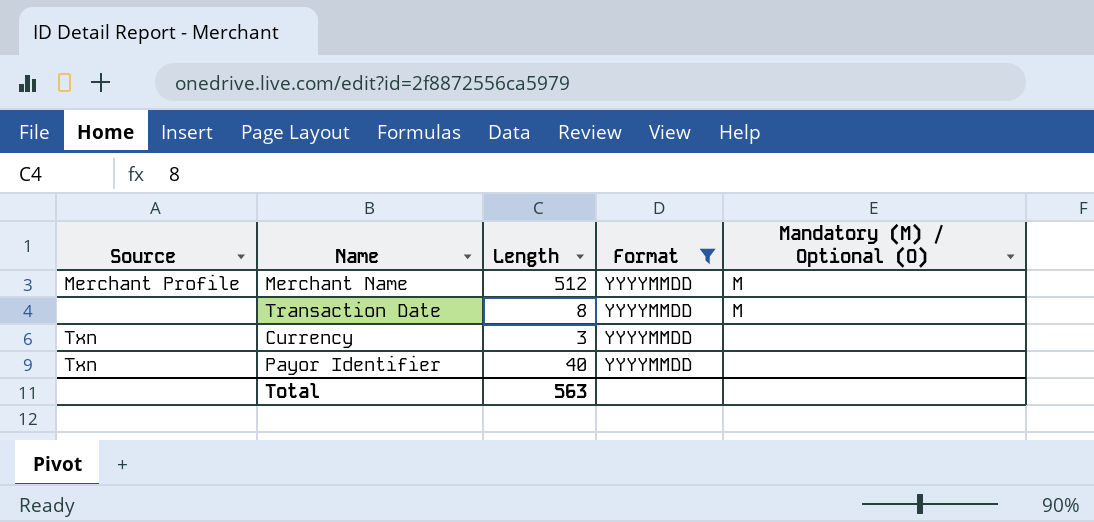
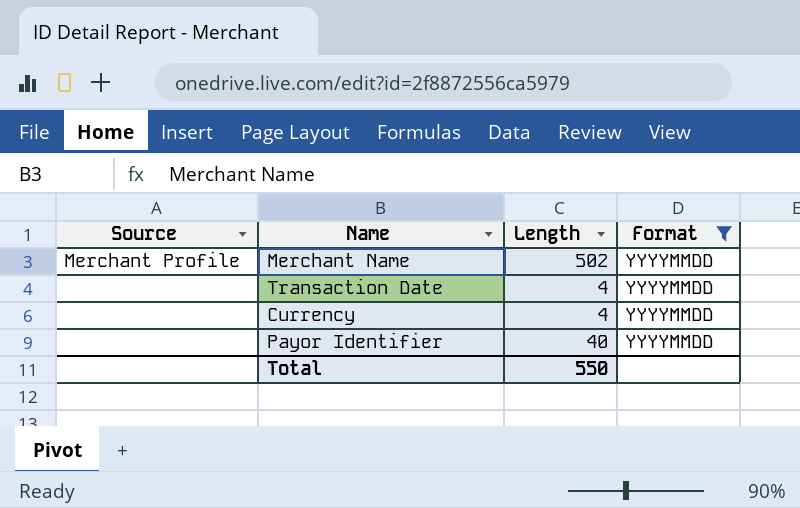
column Mandatory (M) / Optional (O) | position: 5 -> none
Merchant Name | Length: 512 -> 502
Transaction Date | Length: 8 -> 4
Currency | Source: Txn -> none
Currency | Length: 3 -> 4
Payor Identifier | Source: Txn -> none
Total | Length: 563 -> 550

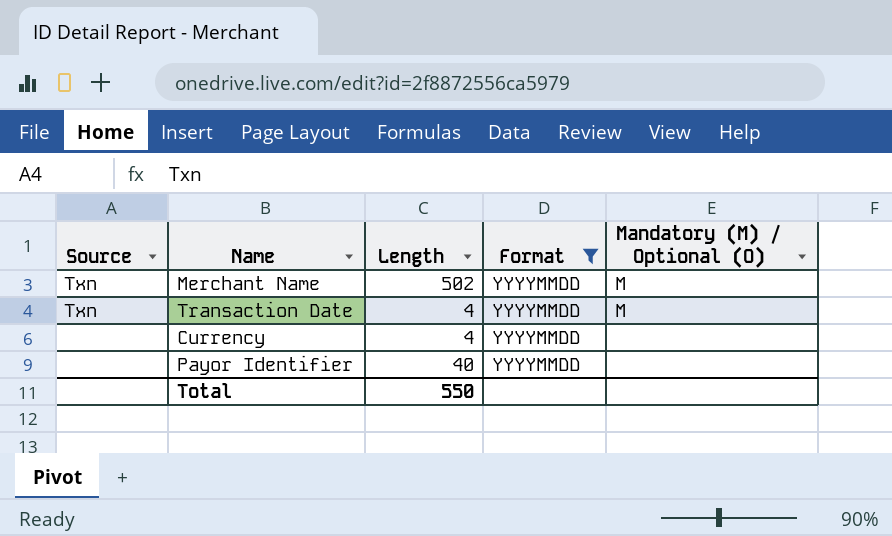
column Mandatory (M) / Optional (O) | position: none -> 5
Merchant Name | Source: Merchant Profile -> Txn
Transaction Date | Source: none -> Txn

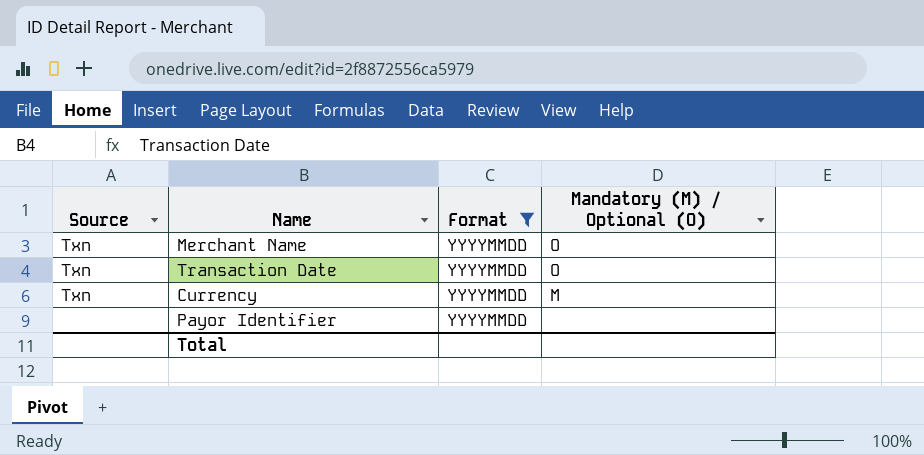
column Length | position: 3 -> none
Merchant Name | Mandatory (M) / Optional (O): M -> O
Transaction Date | Mandatory (M) / Optional (O): M -> O
Currency | Source: none -> Txn
Currency | Mandatory (M) / Optional (O): none -> M

